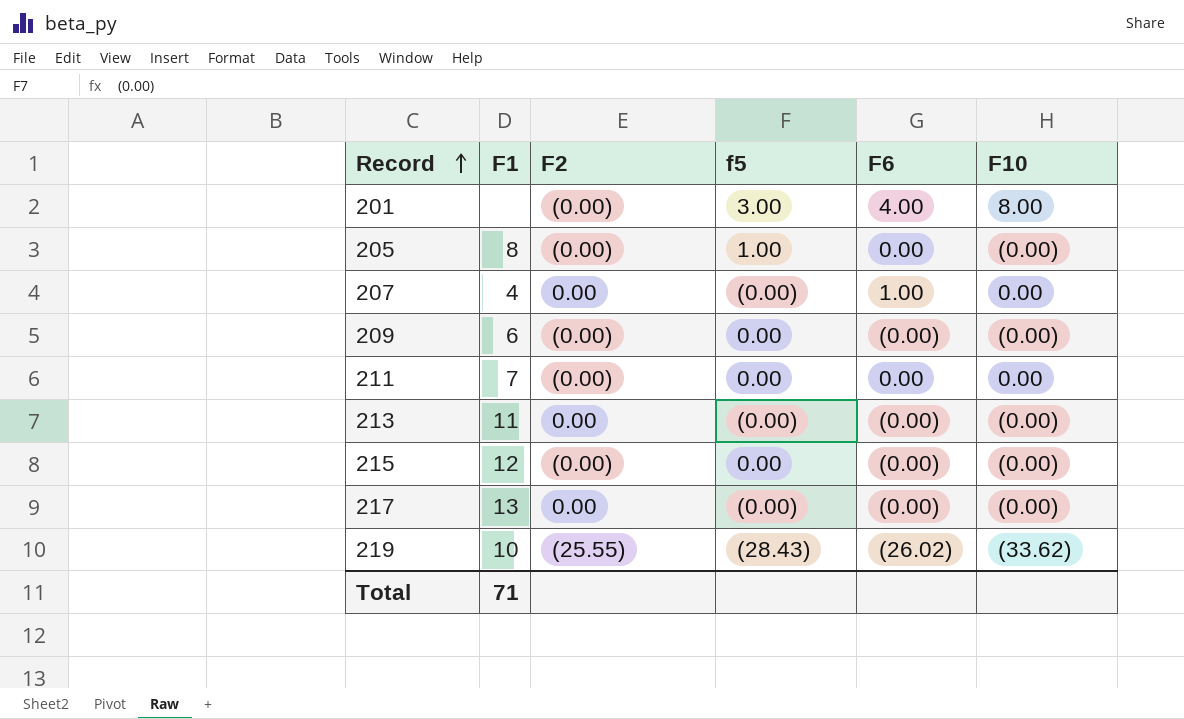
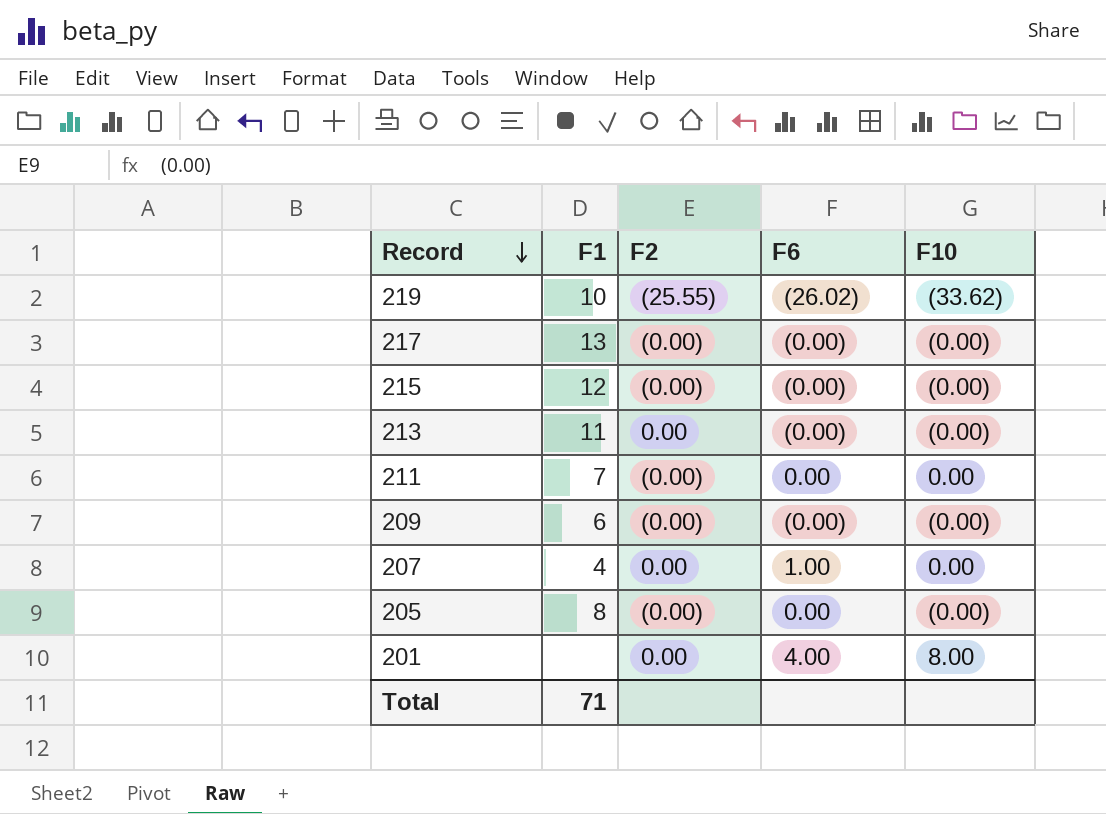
row order: Record ascending -> Record descending
column f5 | position: 4 -> none
217 | F2: 0.00 -> (0.00)
201 | F2: (0.00) -> 0.00

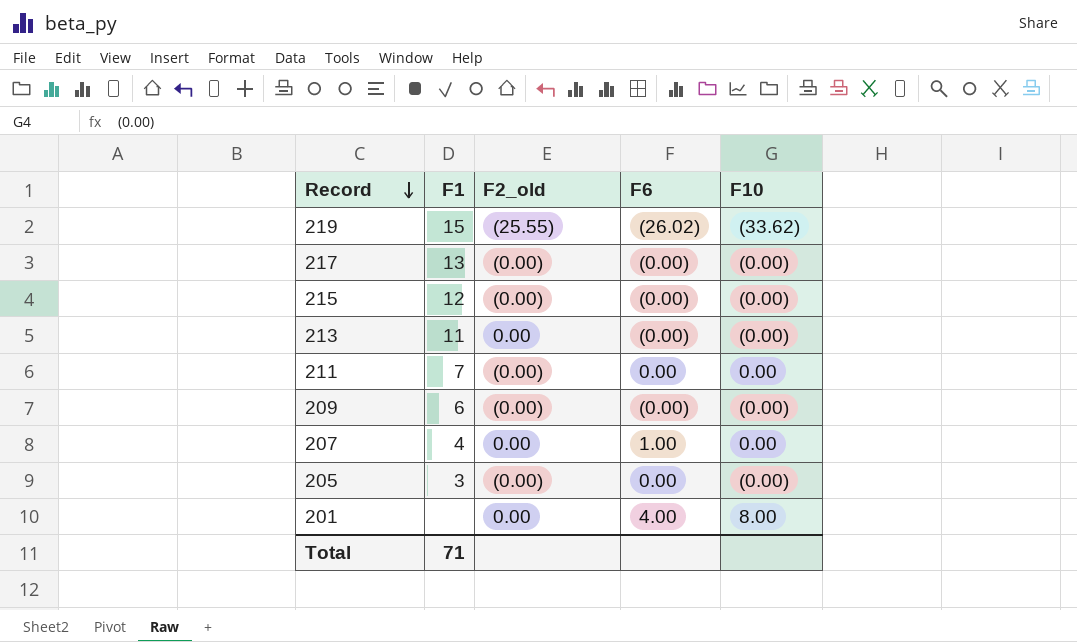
column name: F2 -> F2_old
219 | F1: 10 -> 15
205 | F1: 8 -> 3

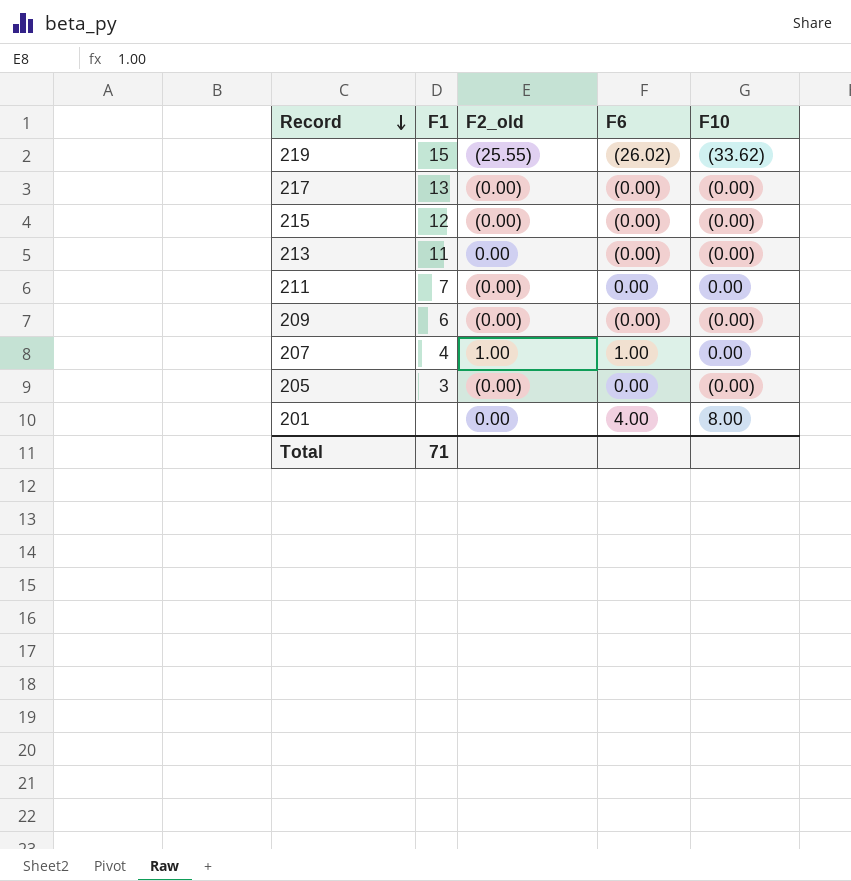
207 | F2_old: 0.00 -> 1.00

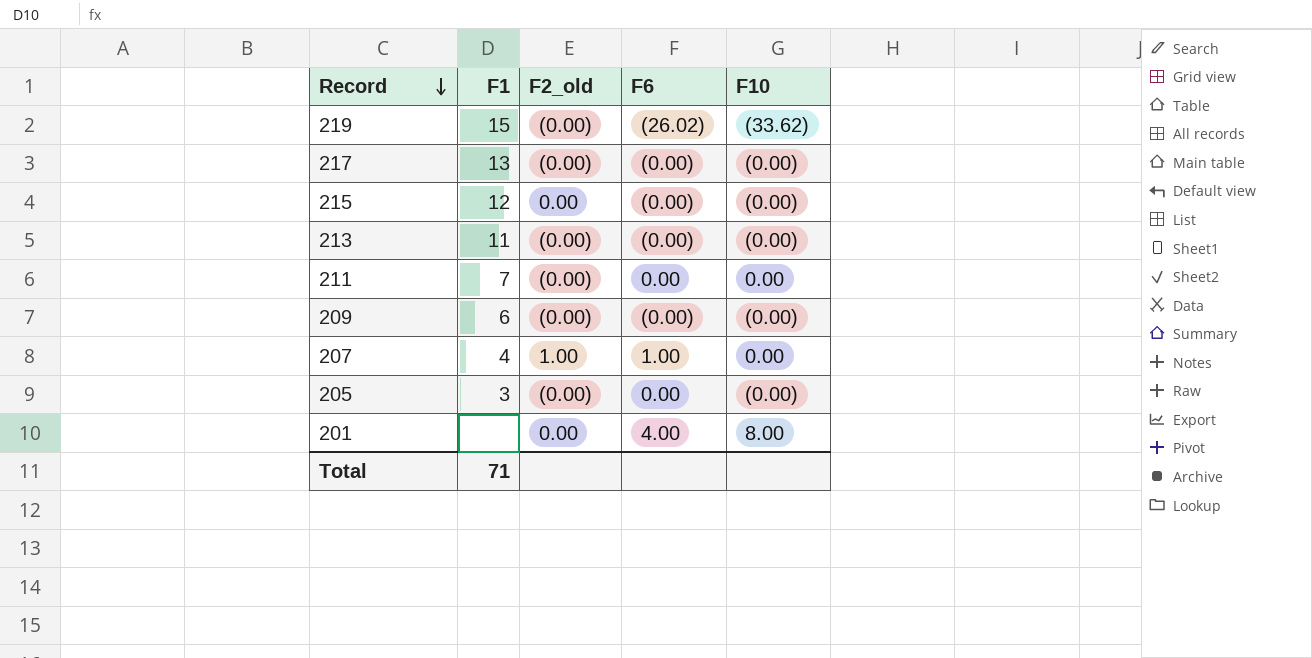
219 | F2_old: (25.55) -> (0.00)
215 | F2_old: (0.00) -> 0.00
213 | F2_old: 0.00 -> (0.00)

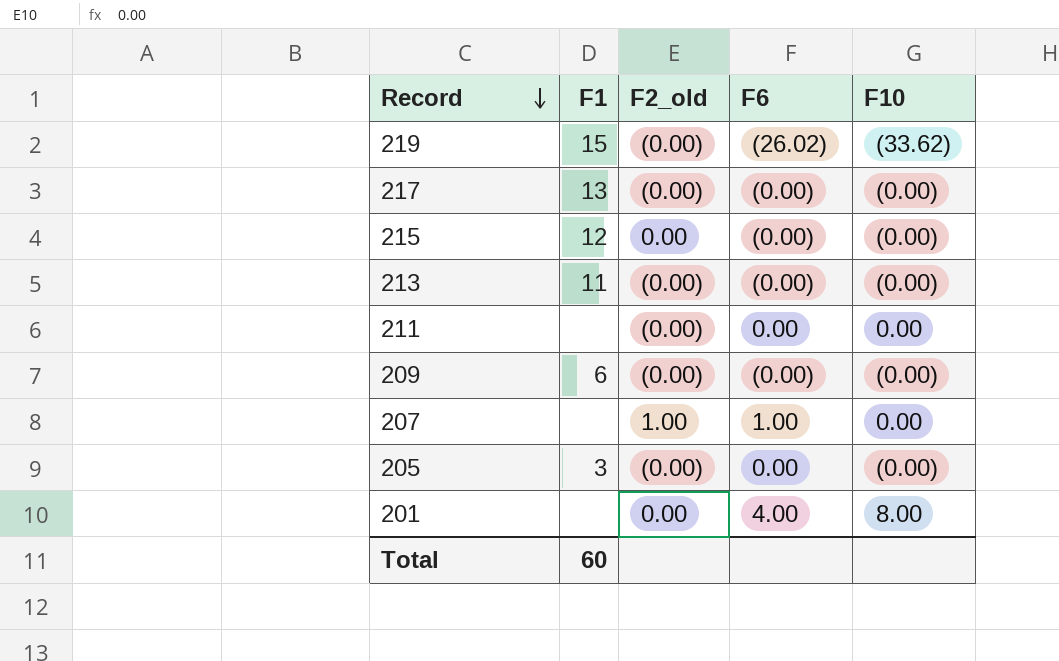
211 | F1: 7 -> none
207 | F1: 4 -> none
Total | F1: 71 -> 60

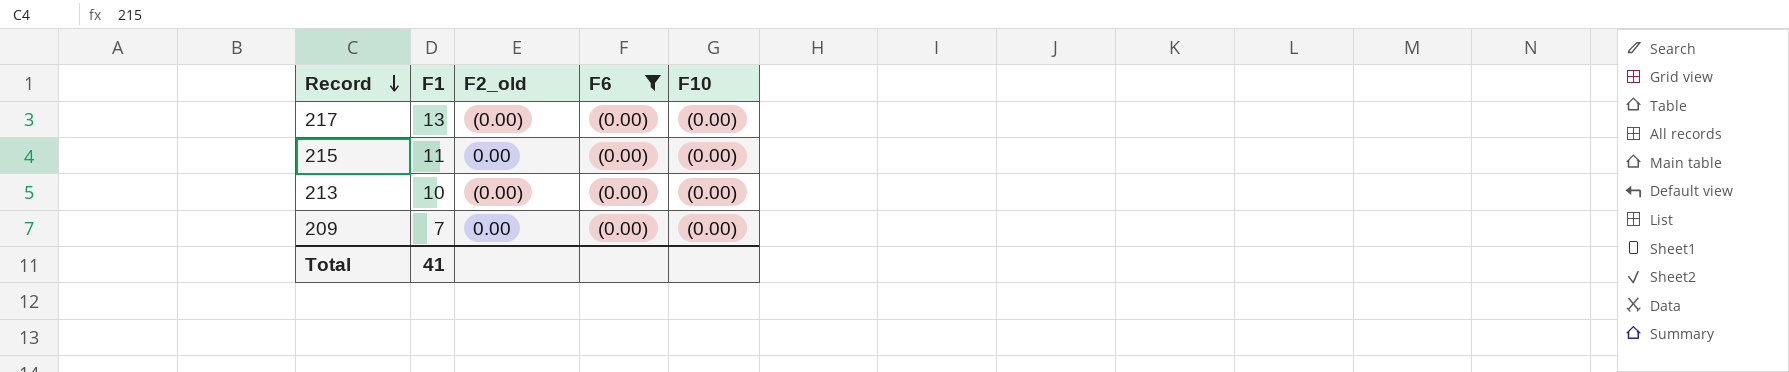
filter: none -> F6 = (0.00)
215 | F1: 12 -> 11
213 | F1: 11 -> 10
209 | F1: 6 -> 7
209 | F2_old: (0.00) -> 0.00
Total | F1: 60 -> 41

